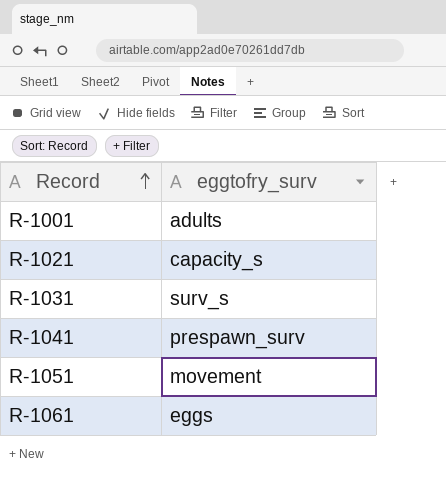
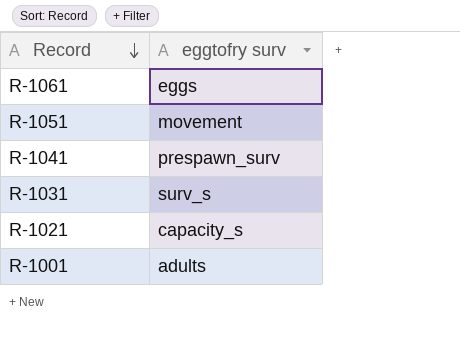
row order: Record ascending -> Record descending
column name: eggtofry_surv -> eggtofry surv

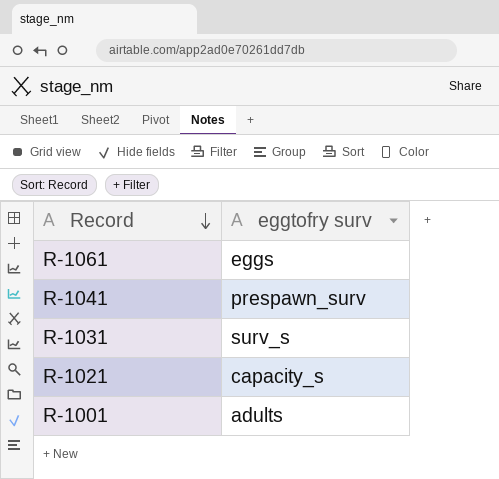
row R-1051: movement -> none

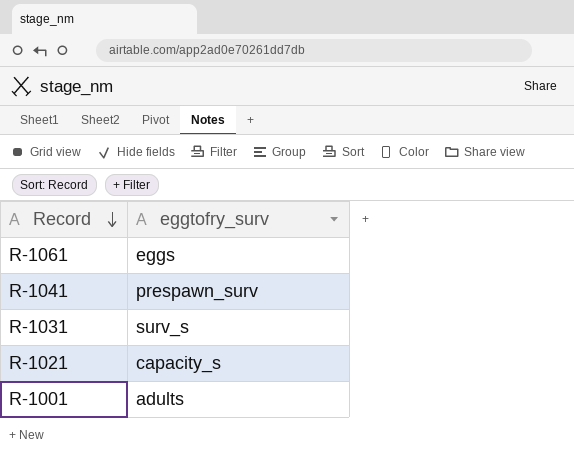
column name: eggtofry surv -> eggtofry_surv

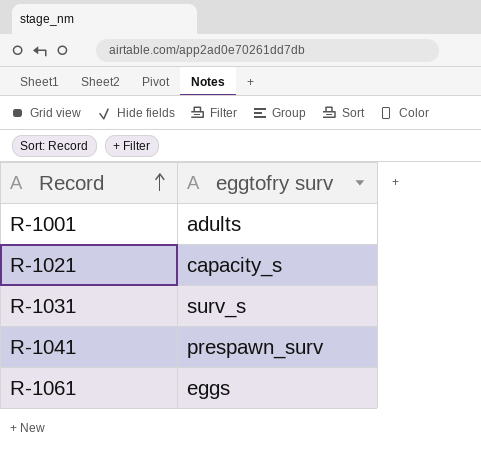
row order: Record descending -> Record ascending
column name: eggtofry_surv -> eggtofry surv

